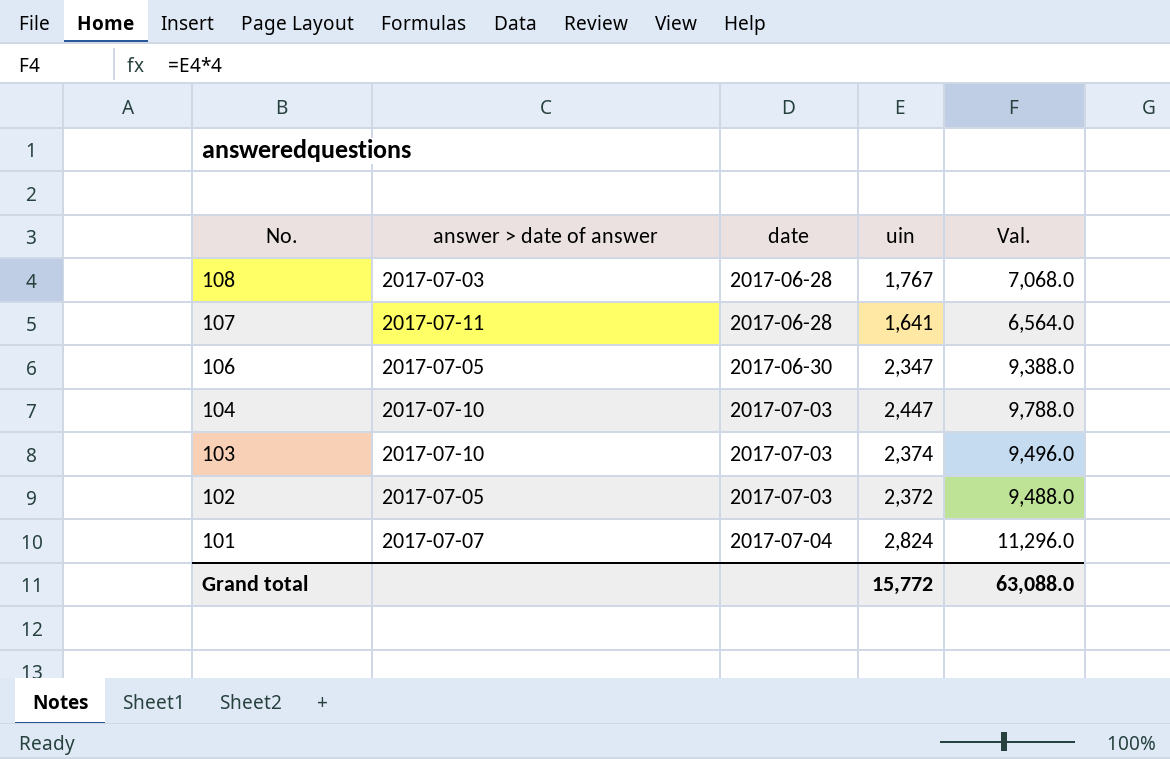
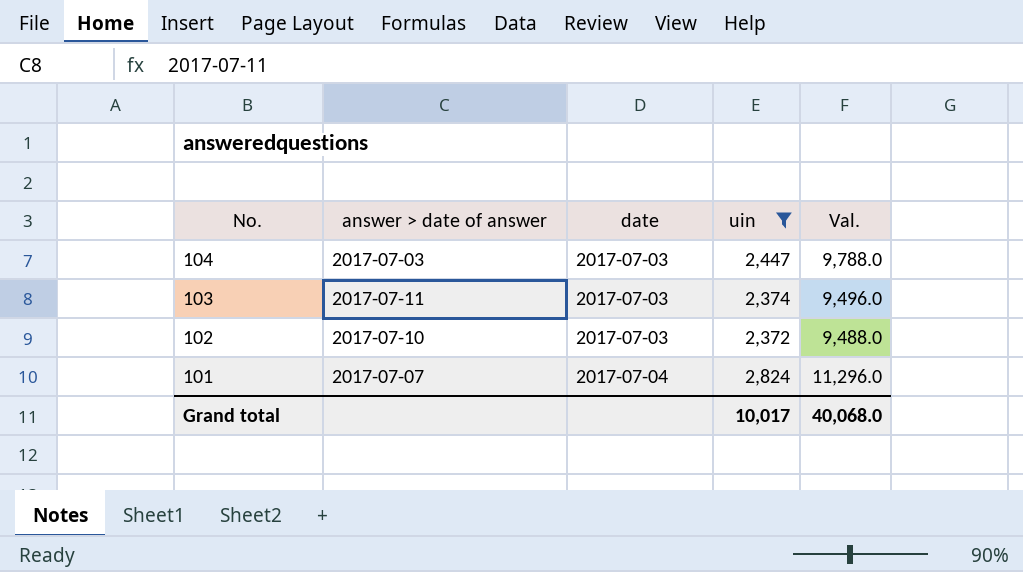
filter: none -> uin >= 2,372
104 | answer > date of answer: 2017-07-10 -> 2017-07-03
103 | answer > date of answer: 2017-07-10 -> 2017-07-11
102 | answer > date of answer: 2017-07-05 -> 2017-07-10
Grand total | uin: 15,772 -> 10,017
Grand total | Val.: 63,088.0 -> 40,068.0

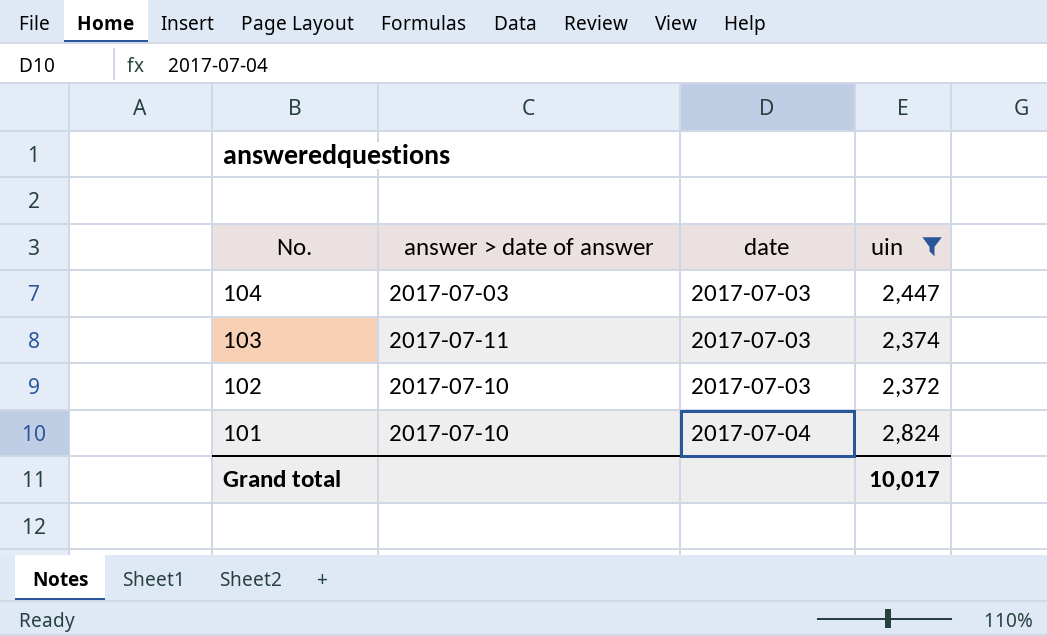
column Val. | formula: [uin] * 4 -> none
101 | answer > date of answer: 2017-07-07 -> 2017-07-10

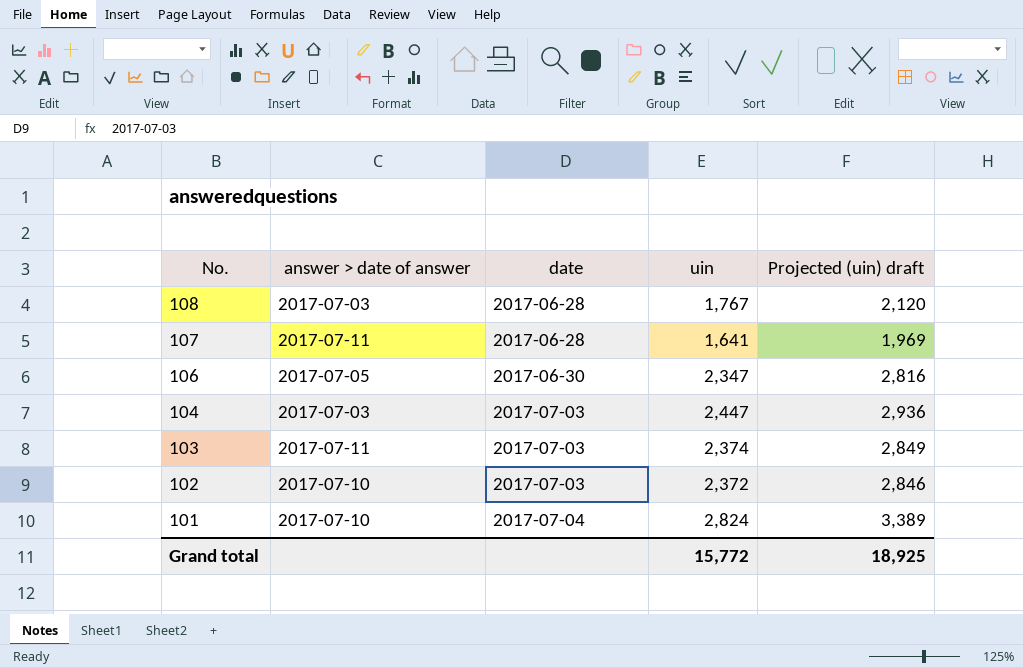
filter: uin >= 2,372 -> none
column Projected (uin) draft | formula: none -> [uin] * 1.2
Grand total | uin: 10,017 -> 15,772

